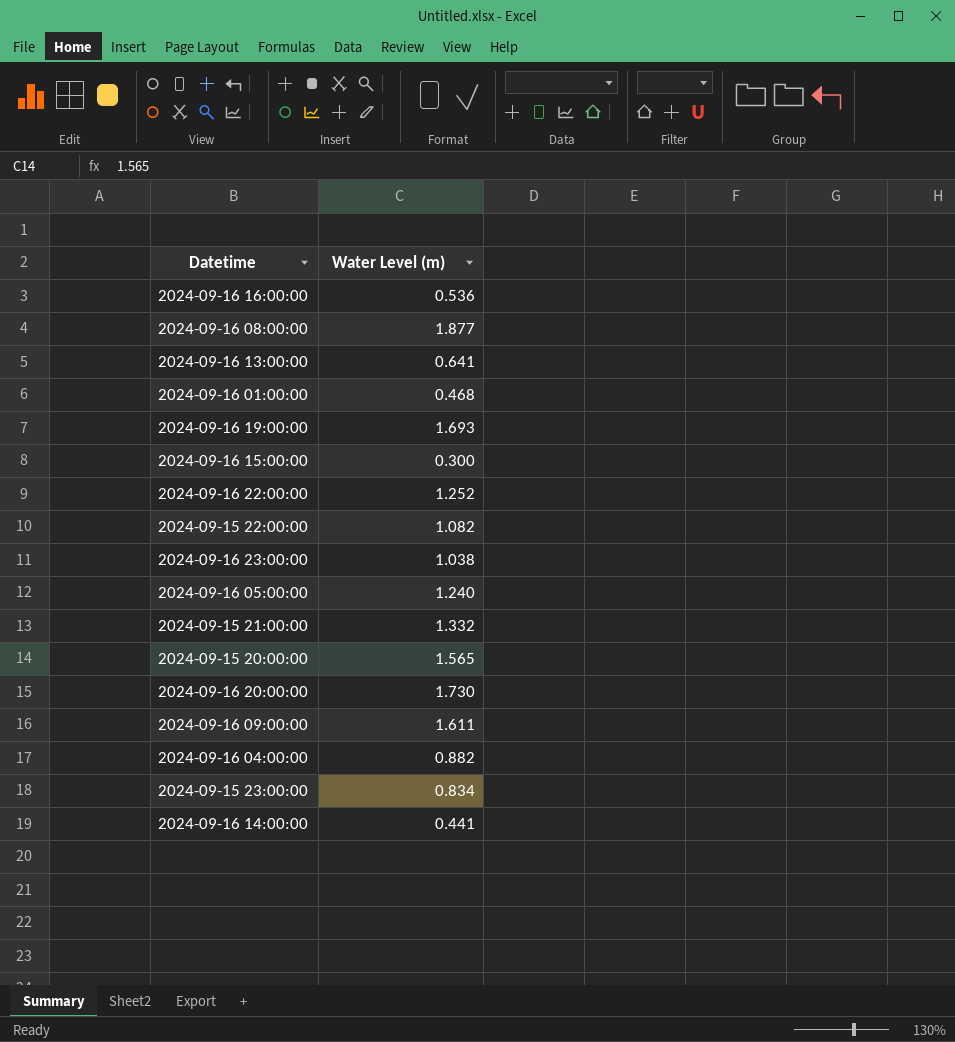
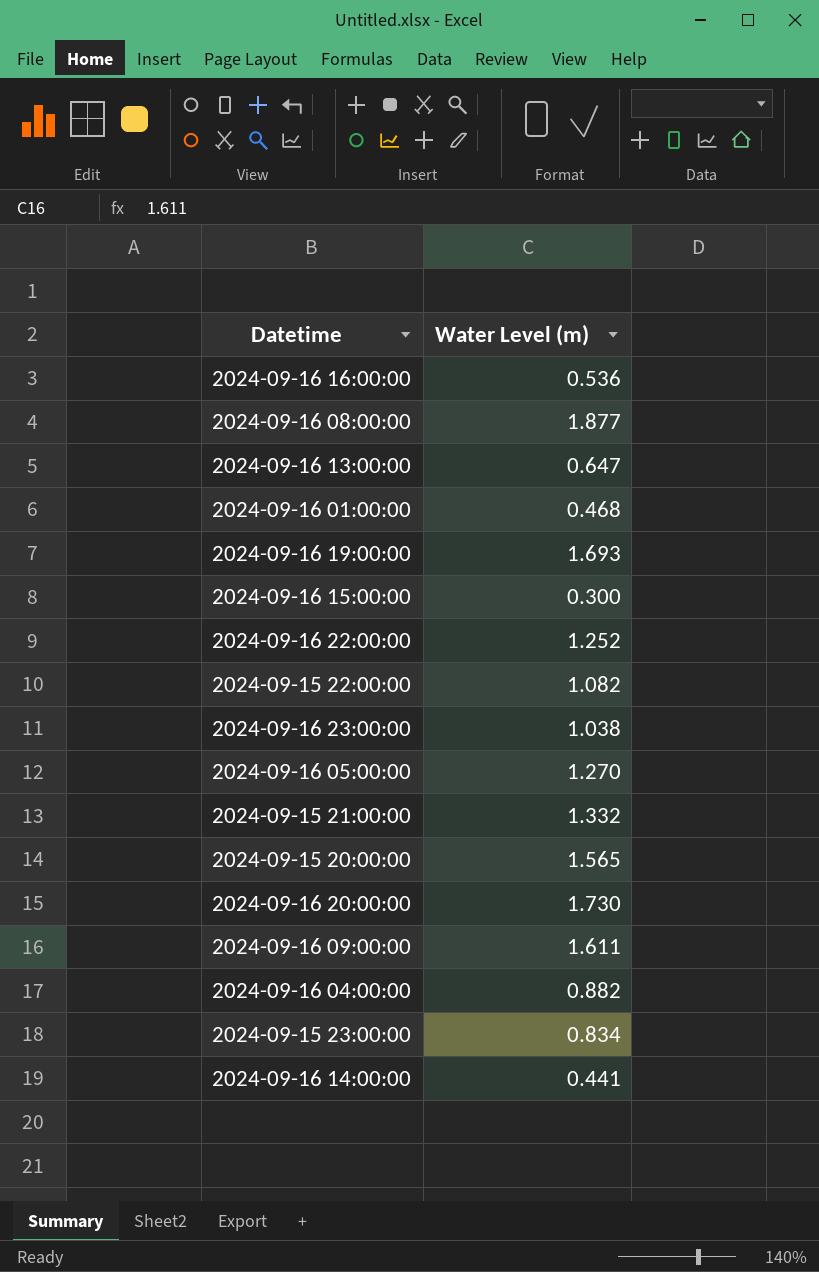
2024-09-16 13:00:00 | Water Level (m): 0.641 -> 0.647
2024-09-16 05:00:00 | Water Level (m): 1.240 -> 1.270

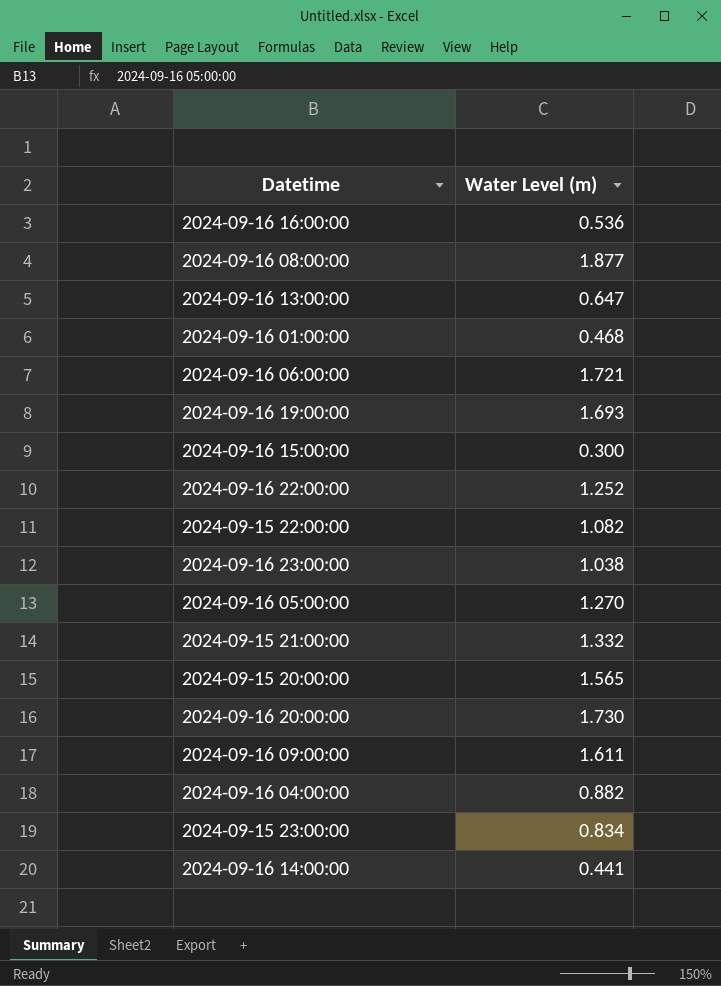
row 2024-09-16 06:00:00: none -> 1.721

